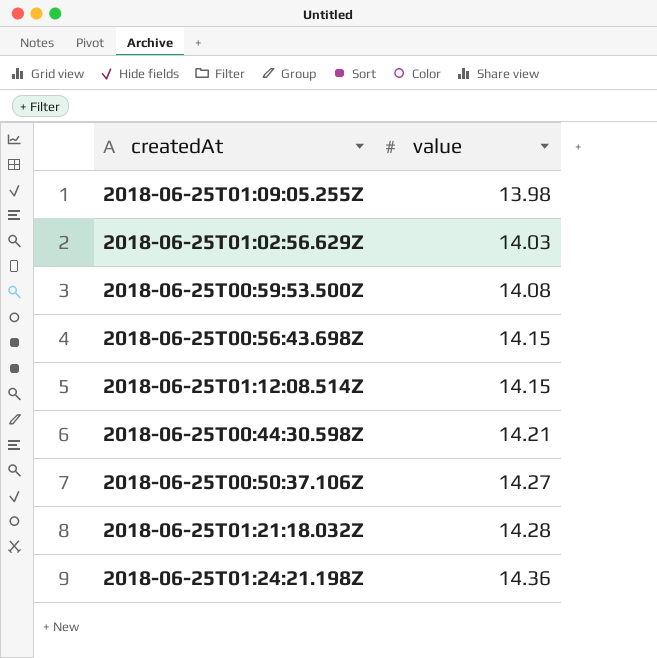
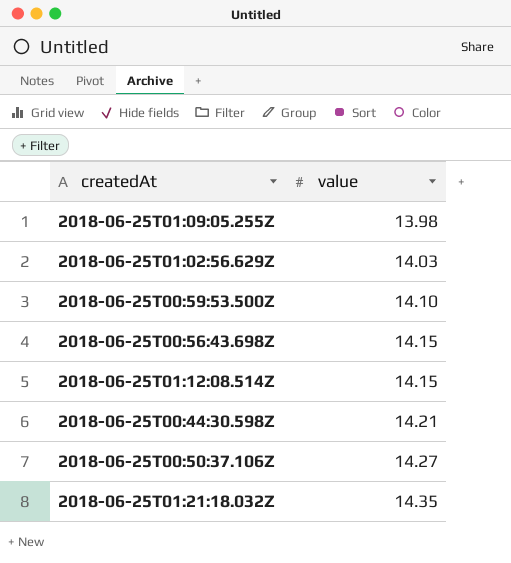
row 2018-06-25T01:24:21.198Z: 14.36 -> none
2018-06-25T00:59:53.500Z | value: 14.08 -> 14.10
2018-06-25T01:21:18.032Z | value: 14.28 -> 14.35

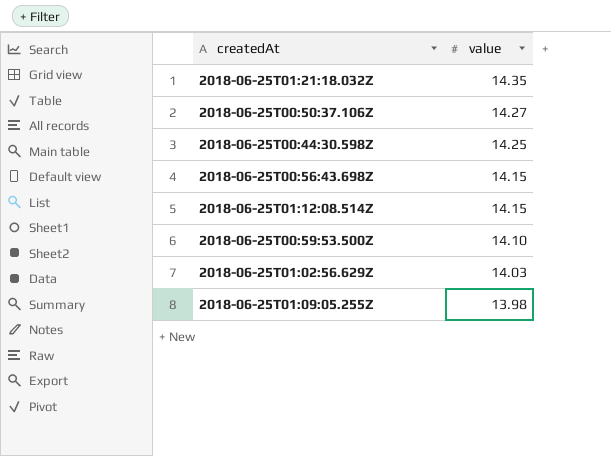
row order: value ascending -> value descending
2018-06-25T00:44:30.598Z | value: 14.21 -> 14.25

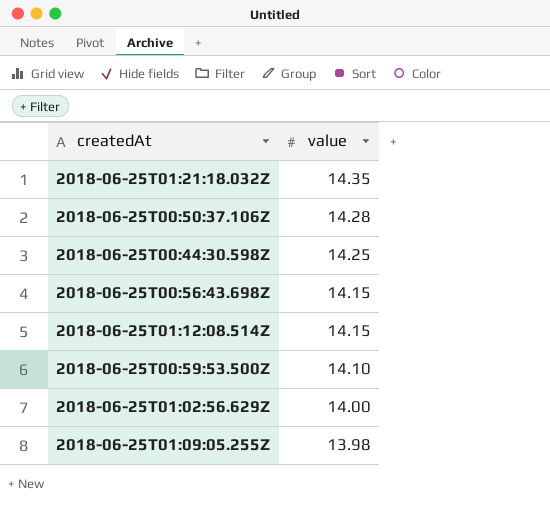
2018-06-25T00:50:37.106Z | value: 14.27 -> 14.28
2018-06-25T01:02:56.629Z | value: 14.03 -> 14.00

